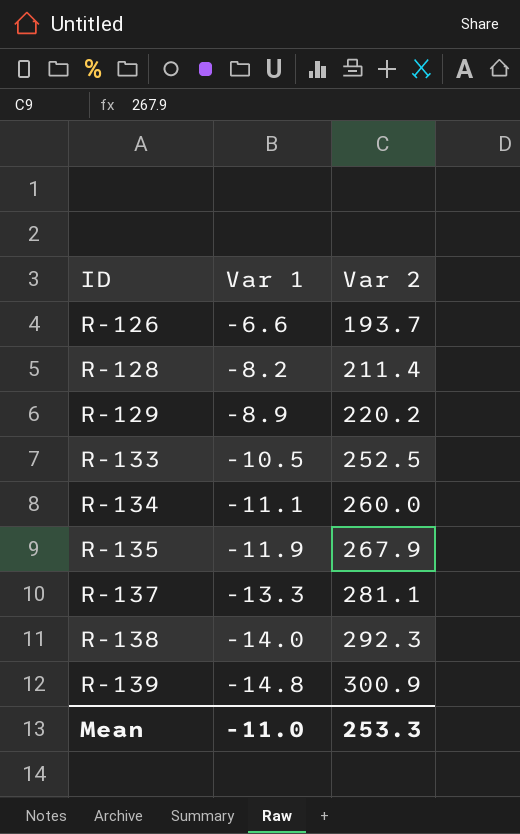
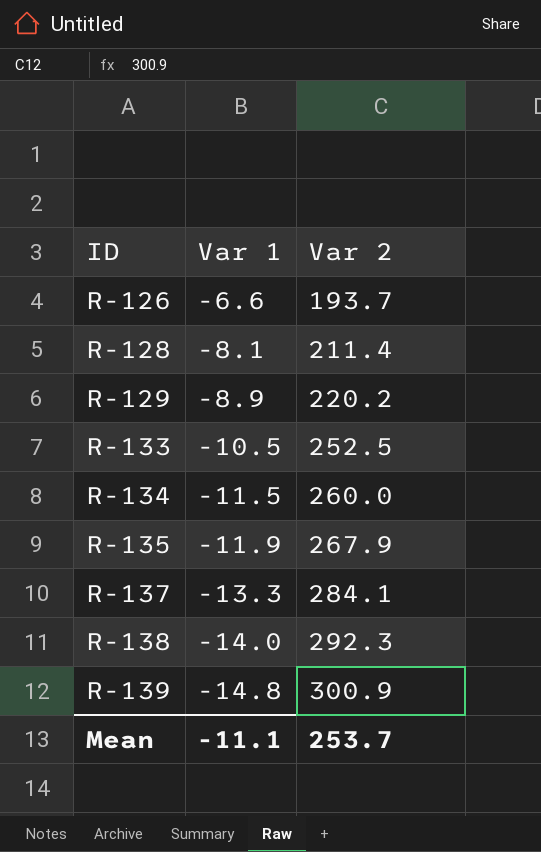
R-128 | Var 1: -8.2 -> -8.1
R-134 | Var 1: -11.1 -> -11.5
R-137 | Var 2: 281.1 -> 284.1
Mean | Var 1: -11.0 -> -11.1
Mean | Var 2: 253.3 -> 253.7

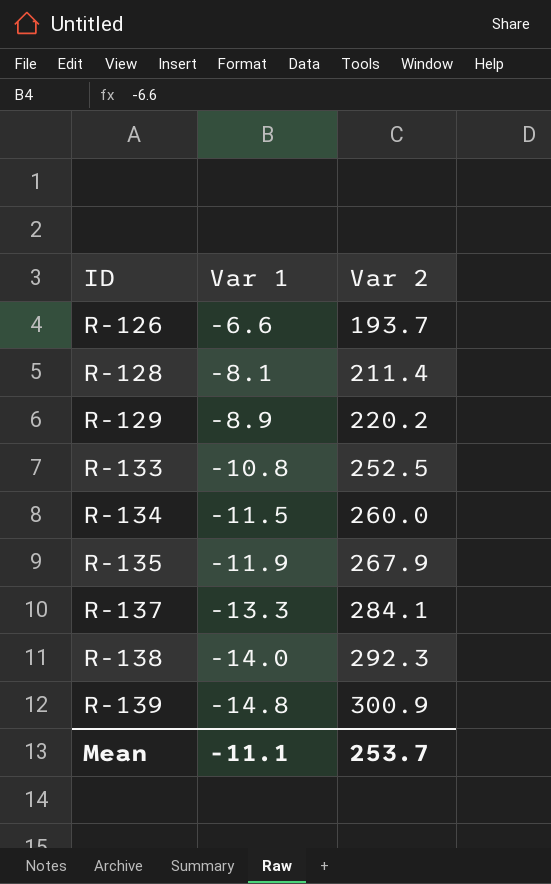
R-133 | Var 1: -10.5 -> -10.8

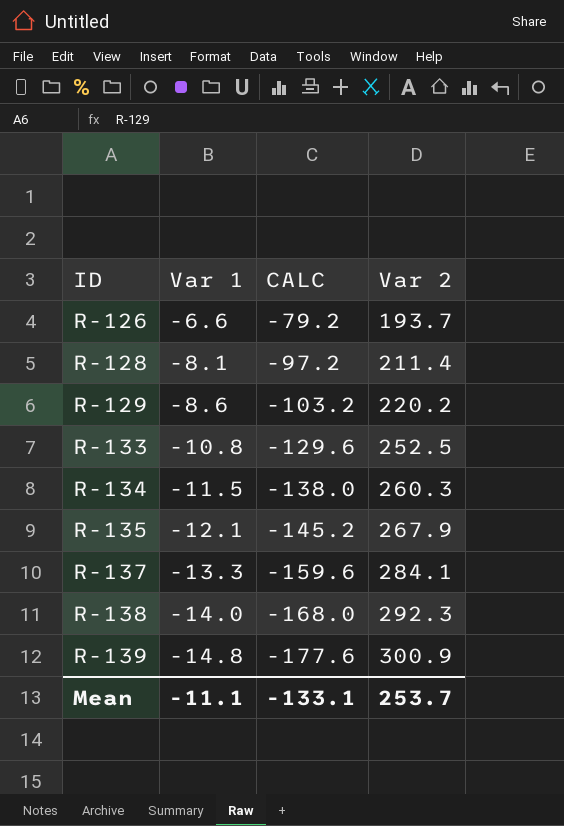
column CALC | formula: none -> [Var 1] * 12
R-129 | Var 1: -8.9 -> -8.6
R-134 | Var 2: 260.0 -> 260.3
R-135 | Var 1: -11.9 -> -12.1

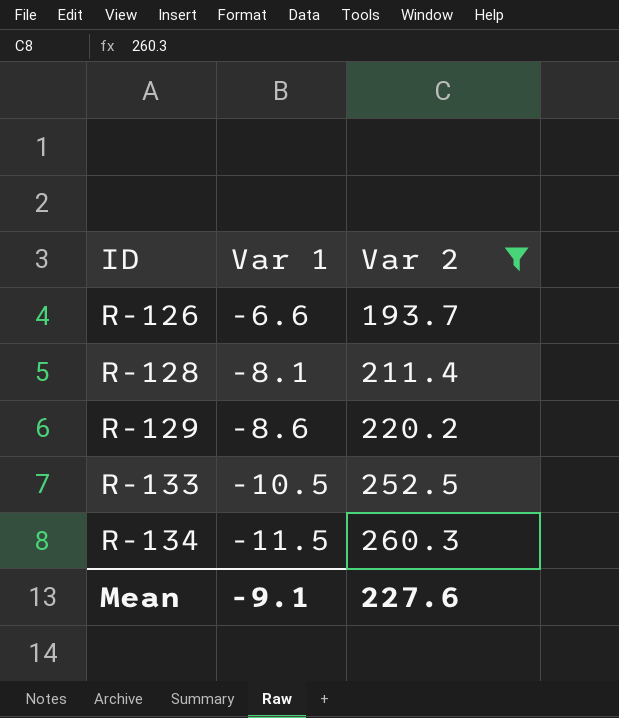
filter: none -> Var 2 <= 260.3
column CALC | formula: [Var 1] * 12 -> none
R-133 | Var 1: -10.8 -> -10.5
Mean | Var 1: -11.1 -> -9.1
Mean | Var 2: 253.7 -> 227.6

